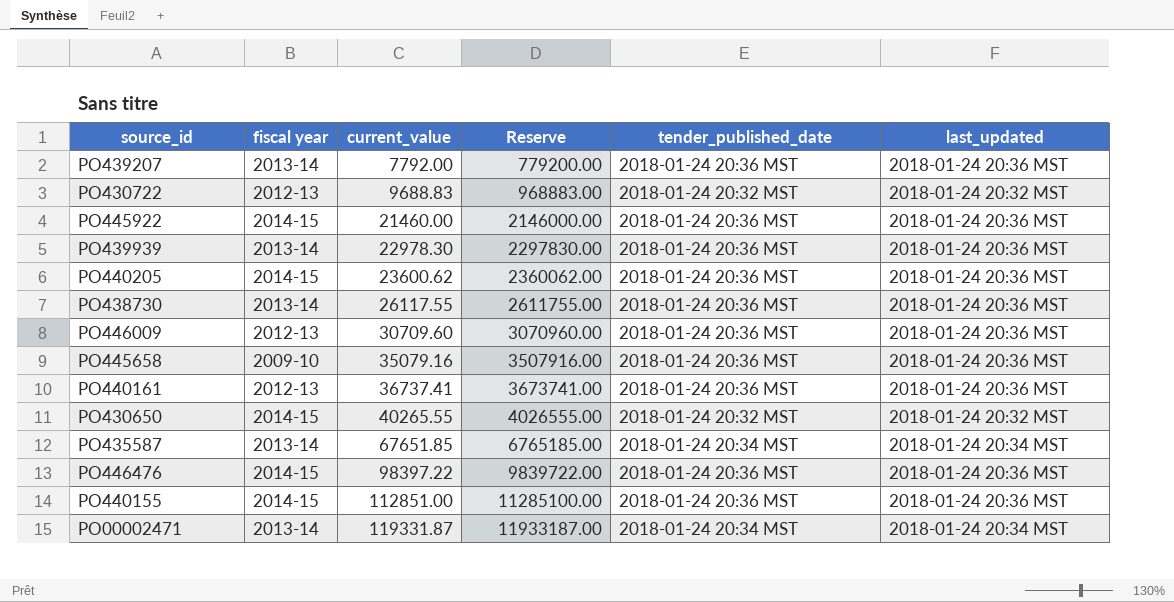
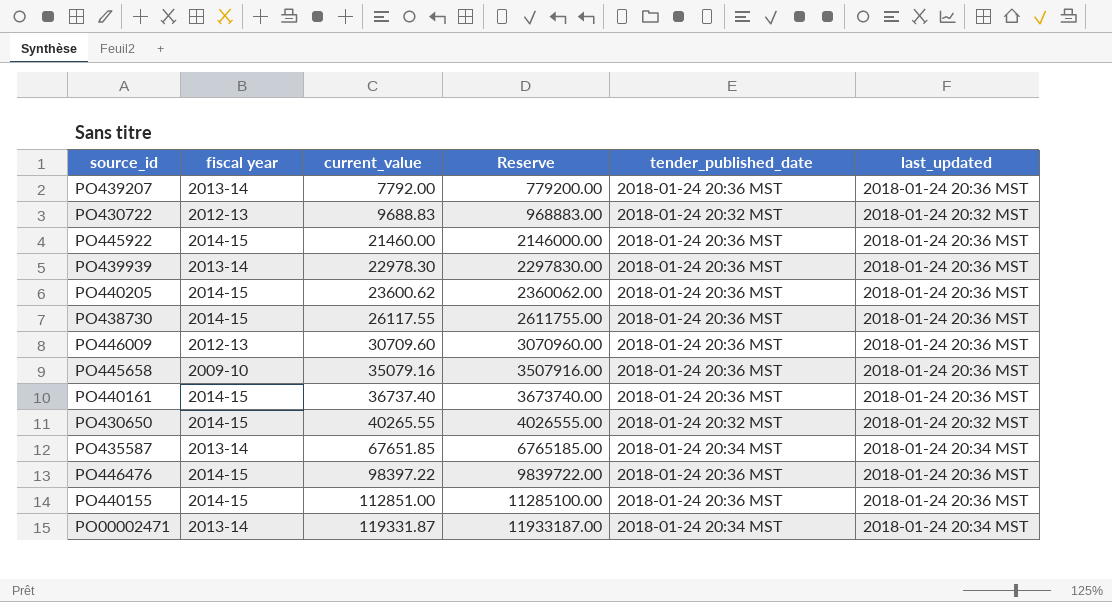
PO438730 | fiscal year: 2013-14 -> 2014-15
PO440161 | fiscal year: 2012-13 -> 2014-15
PO440161 | current_value: 36737.41 -> 36737.40
PO440161 | Reserve: 3673741.00 -> 3673740.00

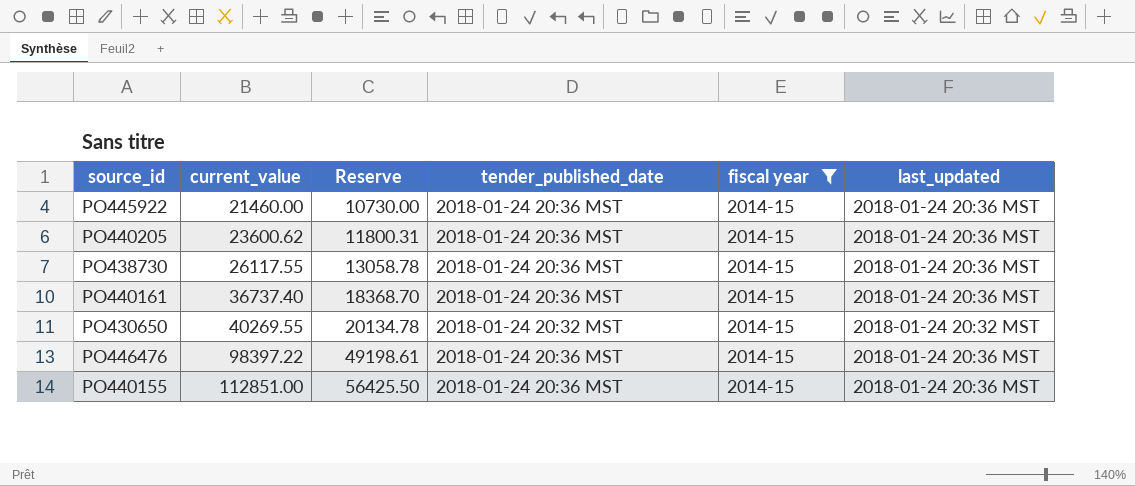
filter: none -> fiscal year = 2014-15
column Reserve | formula: [current_value] * 100 -> [current_value] * 0.5
column fiscal year | position: 2 -> 5
PO430650 | current_value: 40265.55 -> 40269.55

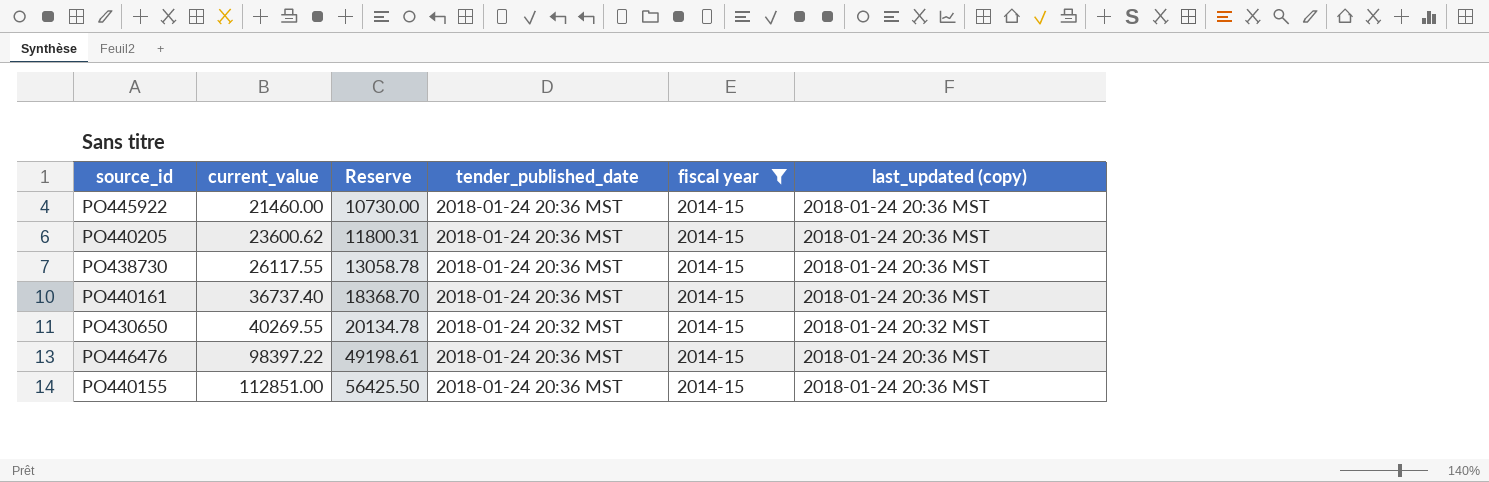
column name: last_updated -> last_updated (copy)

